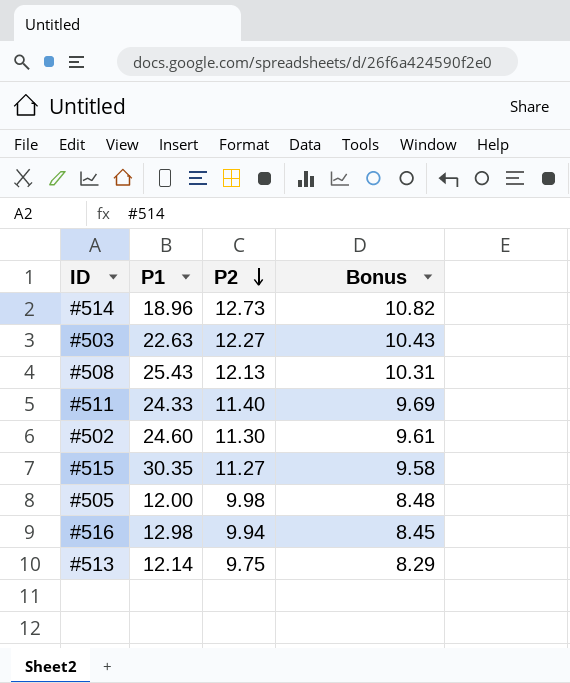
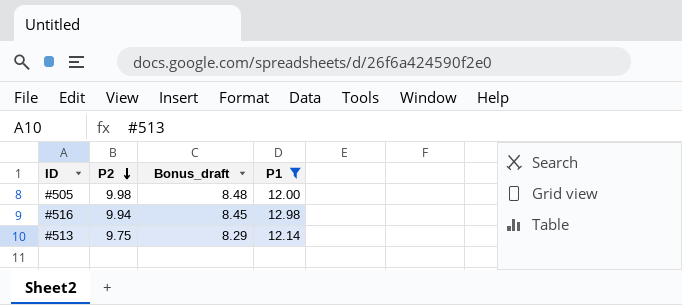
filter: none -> P1 <= 12.98
column name: Bonus -> Bonus_draft
column P1 | position: 2 -> 4

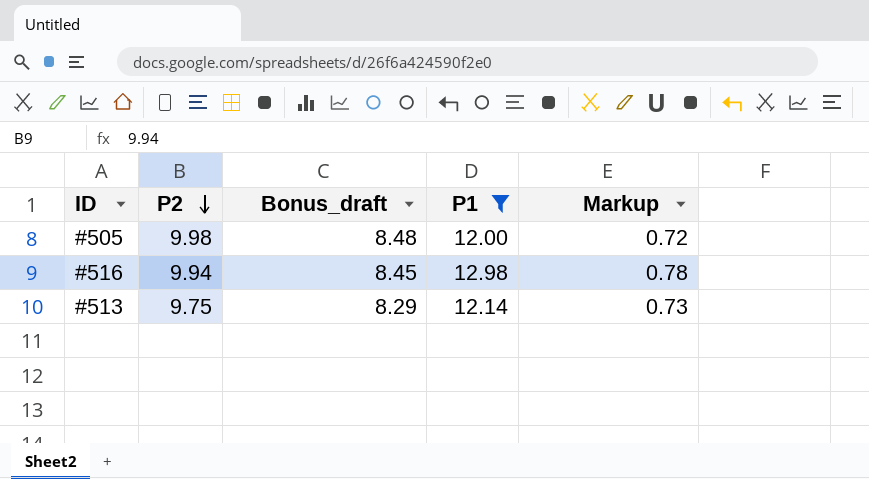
column Markup | formula: none -> [P1] * 0.06

